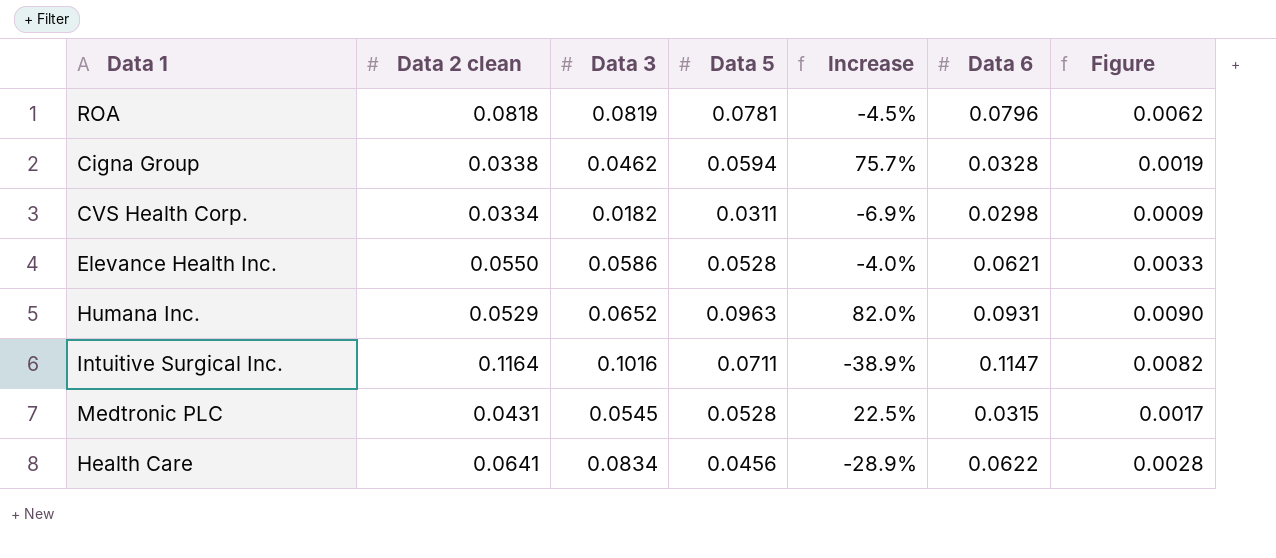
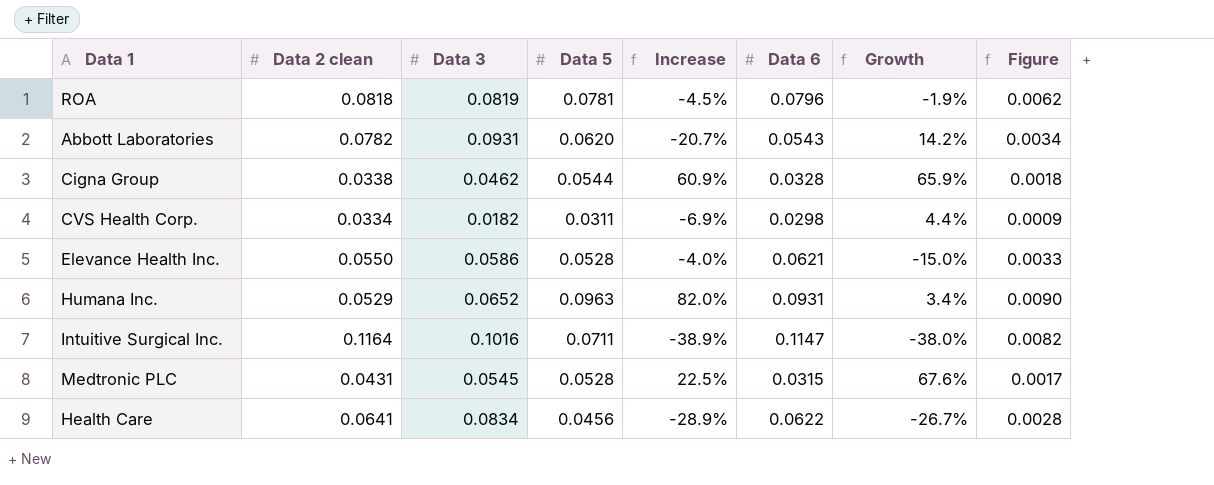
column Growth | formula: none -> ([Data 5] - [Data 6]) / [Data 6]
row Abbott Laboratories: none -> 0.0782 | 0.0931 | 0.0620 | -20.7% | 0.0543 | 14.2% | 0.0034
Cigna Group | Data 5: 0.0594 -> 0.0544
Cigna Group | Increase: 75.7% -> 60.9%
Cigna Group | Figure: 0.0019 -> 0.0018

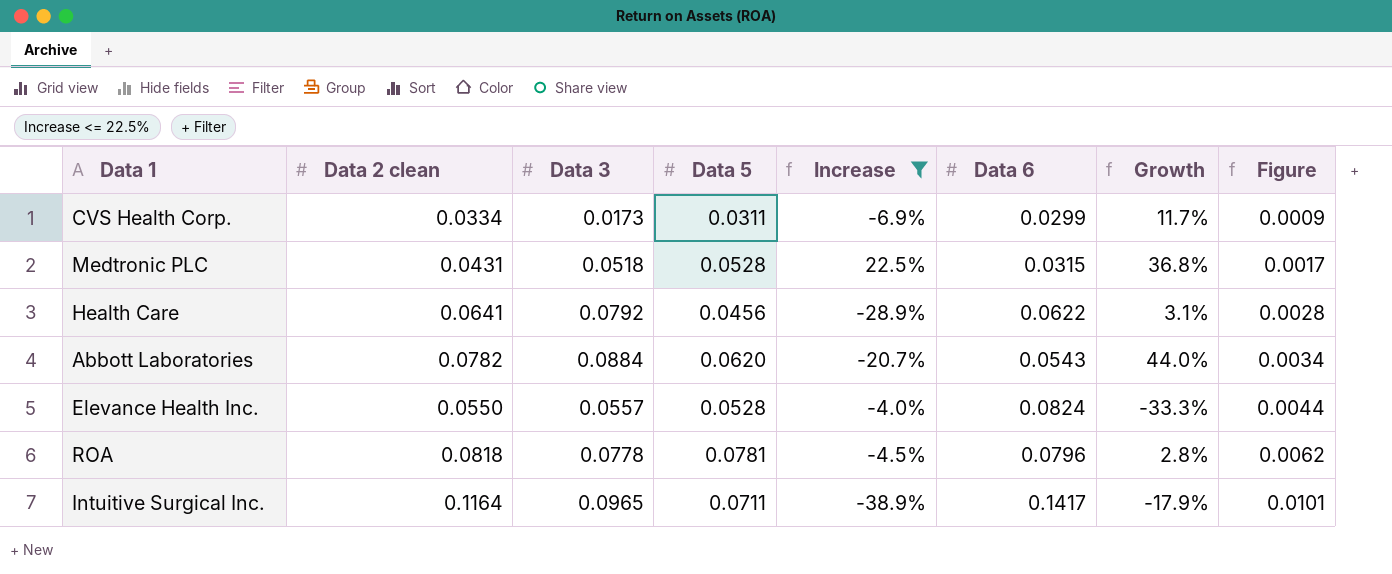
filter: none -> Increase <= 22.5%
row order: none -> Figure ascending
column Growth | formula: ([Data 5] - [Data 6]) / [Data 6] -> ([Data 2 clean] - [Data 6]) / [Data 6]
CVS Health Corp. | Data 3: 0.0182 -> 0.0173
CVS Health Corp. | Data 6: 0.0298 -> 0.0299
Medtronic PLC | Data 3: 0.0545 -> 0.0518
Health Care | Data 3: 0.0834 -> 0.0792
Abbott Laboratories | Data 3: 0.0931 -> 0.0884
Elevance Health Inc. | Data 3: 0.0586 -> 0.0557
Elevance Health Inc. | Data 6: 0.0621 -> 0.0824
Elevance Health Inc. | Figure: 0.0033 -> 0.0044
ROA | Data 3: 0.0819 -> 0.0778
Intuitive Surgical Inc. | Data 3: 0.1016 -> 0.0965
Intuitive Surgical Inc. | Data 6: 0.1147 -> 0.1417
Intuitive Surgical Inc. | Figure: 0.0082 -> 0.0101

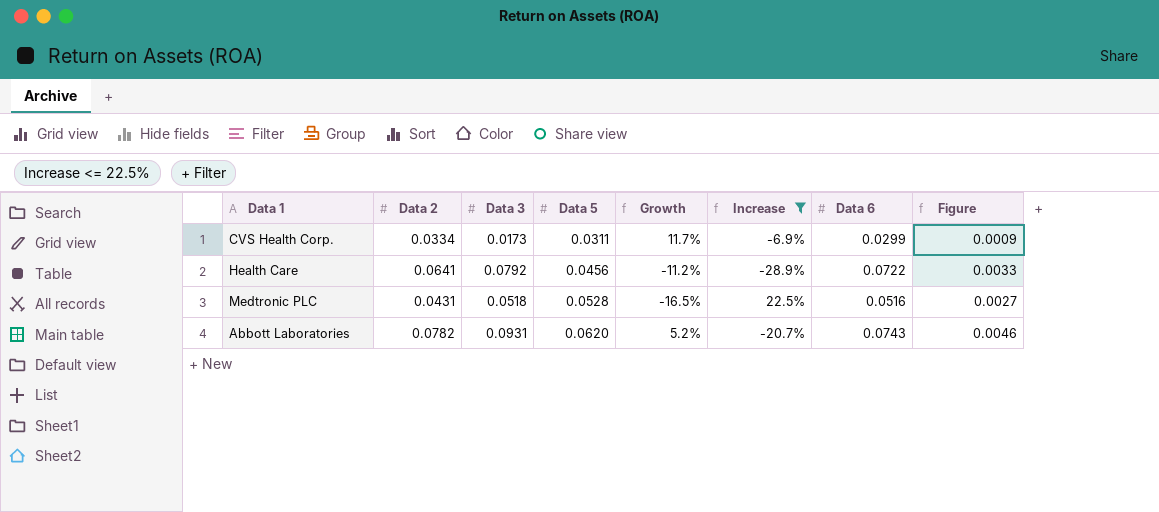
row order: Figure ascending -> Data 5 ascending
column name: Data 2 clean -> Data 2
column Growth | position: 7 -> 5
row Elevance Health Inc.: 0.0550 | 0.0557 | 0.0528 | -4.0% | 0.0824 | -33.3% | 0.0044 -> none
row ROA: 0.0818 | 0.0778 | 0.0781 | -4.5% | 0.0796 | 2.8% | 0.0062 -> none
row Intuitive Surgical Inc.: 0.1164 | 0.0965 | 0.0711 | -38.9% | 0.1417 | -17.9% | 0.0101 -> none
Health Care | Growth: 3.1% -> -11.2%
Health Care | Data 6: 0.0622 -> 0.0722
Health Care | Figure: 0.0028 -> 0.0033
Medtronic PLC | Growth: 36.8% -> -16.5%
Medtronic PLC | Data 6: 0.0315 -> 0.0516
Medtronic PLC | Figure: 0.0017 -> 0.0027
Abbott Laboratories | Data 3: 0.0884 -> 0.0931
Abbott Laboratories | Growth: 44.0% -> 5.2%
Abbott Laboratories | Data 6: 0.0543 -> 0.0743
Abbott Laboratories | Figure: 0.0034 -> 0.0046

